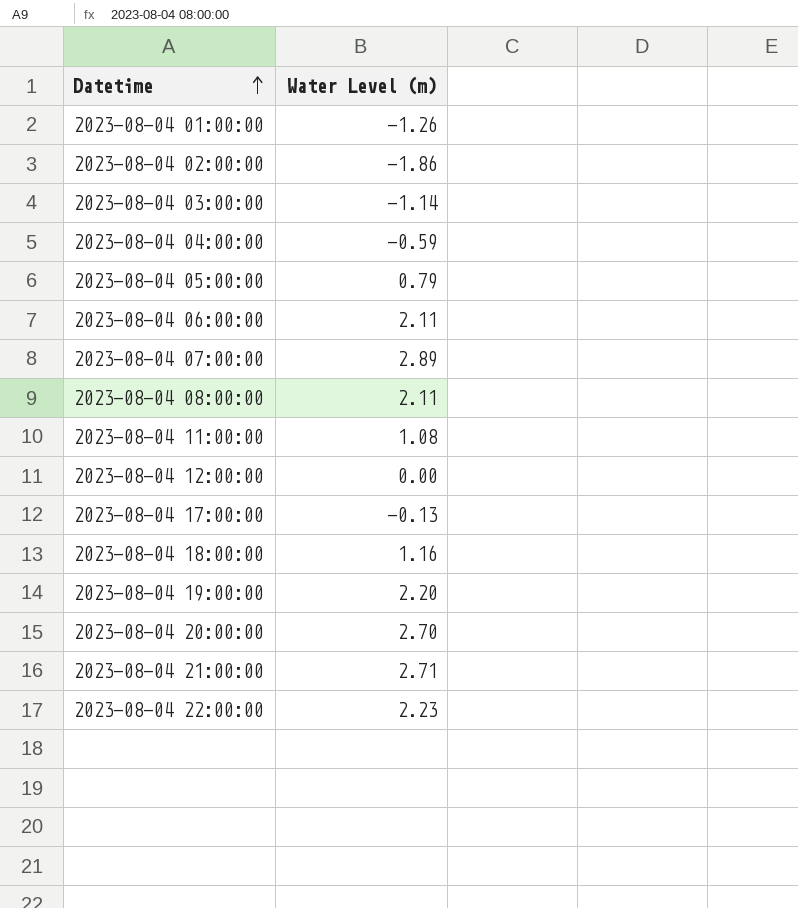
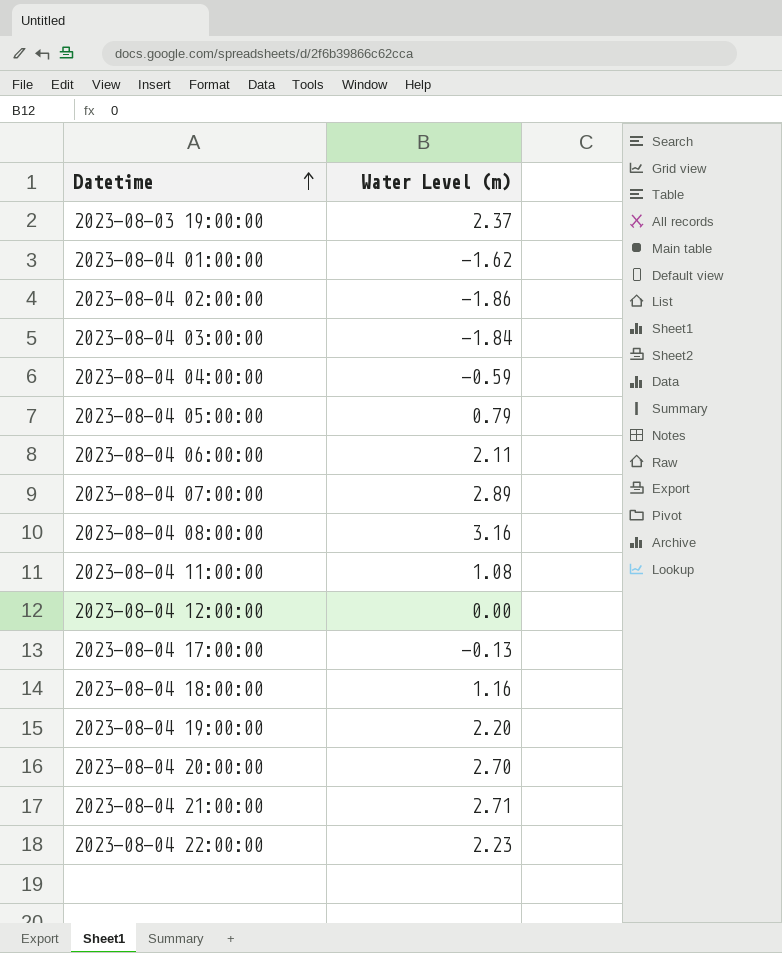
row 2023-08-03 19:00:00: none -> 2.37
2023-08-04 01:00:00 | Water Level (m): -1.26 -> -1.62
2023-08-04 03:00:00 | Water Level (m): -1.14 -> -1.84
2023-08-04 08:00:00 | Water Level (m): 2.11 -> 3.16

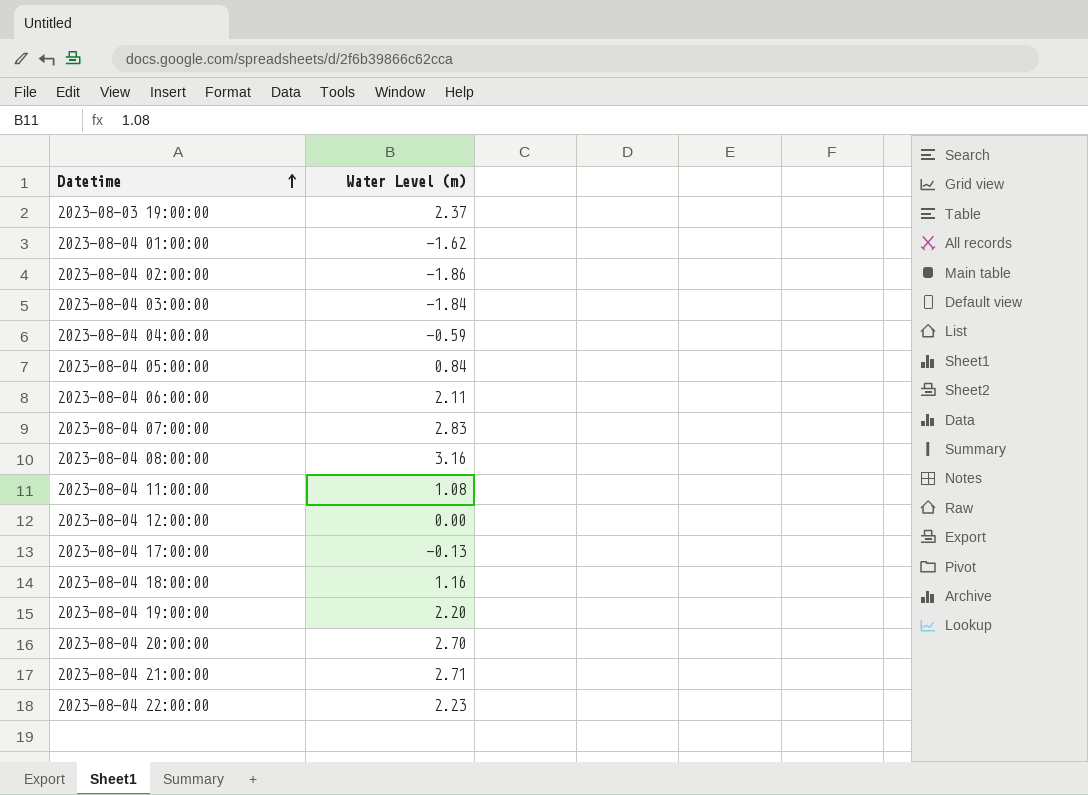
2023-08-04 05:00:00 | Water Level (m): 0.79 -> 0.84
2023-08-04 07:00:00 | Water Level (m): 2.89 -> 2.83

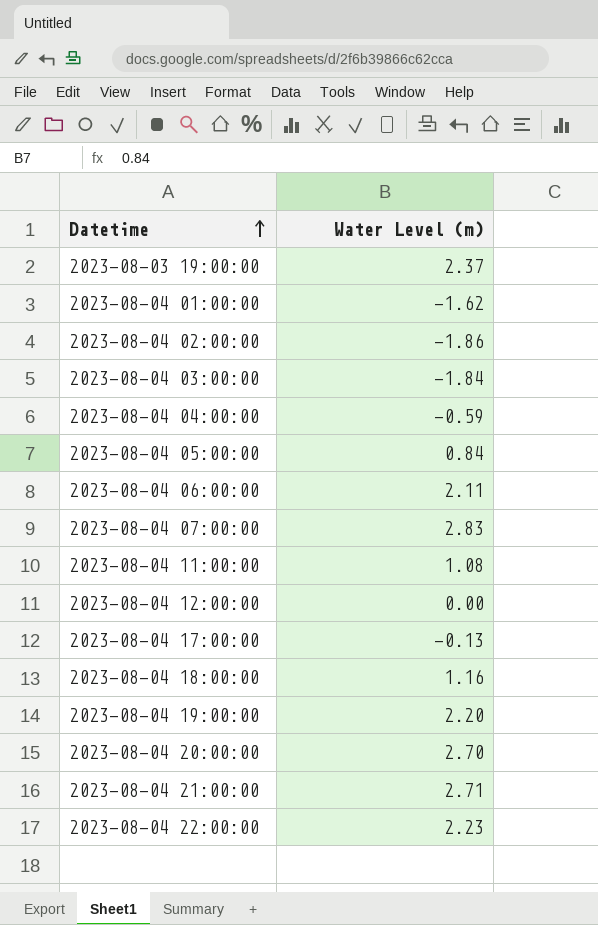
row 2023-08-04 08:00:00: 3.16 -> none

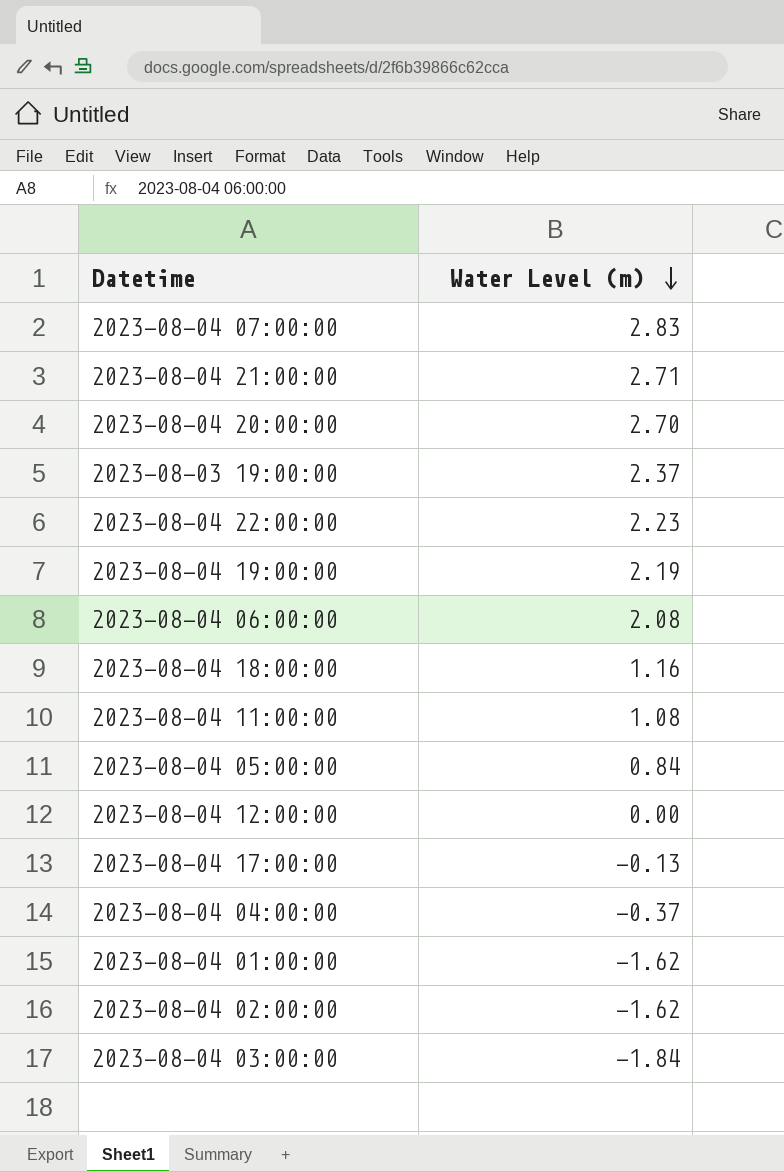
row order: Datetime ascending -> Water Level (m) descending
2023-08-04 19:00:00 | Water Level (m): 2.20 -> 2.19
2023-08-04 06:00:00 | Water Level (m): 2.11 -> 2.08
2023-08-04 04:00:00 | Water Level (m): -0.59 -> -0.37
2023-08-04 02:00:00 | Water Level (m): -1.86 -> -1.62

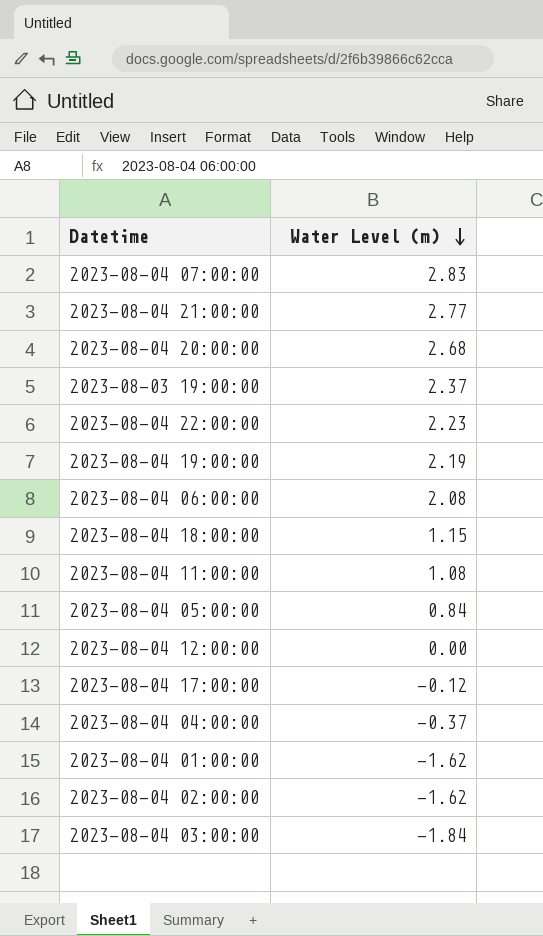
2023-08-04 21:00:00 | Water Level (m): 2.71 -> 2.77
2023-08-04 20:00:00 | Water Level (m): 2.70 -> 2.68
2023-08-04 18:00:00 | Water Level (m): 1.16 -> 1.15
2023-08-04 17:00:00 | Water Level (m): -0.13 -> -0.12

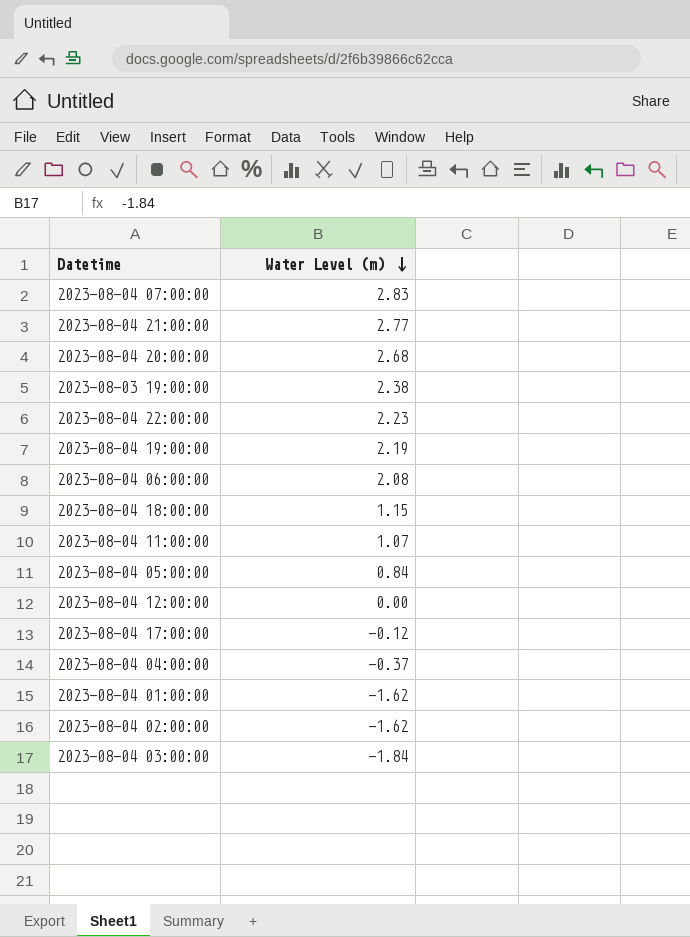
2023-08-03 19:00:00 | Water Level (m): 2.37 -> 2.38
2023-08-04 11:00:00 | Water Level (m): 1.08 -> 1.07

